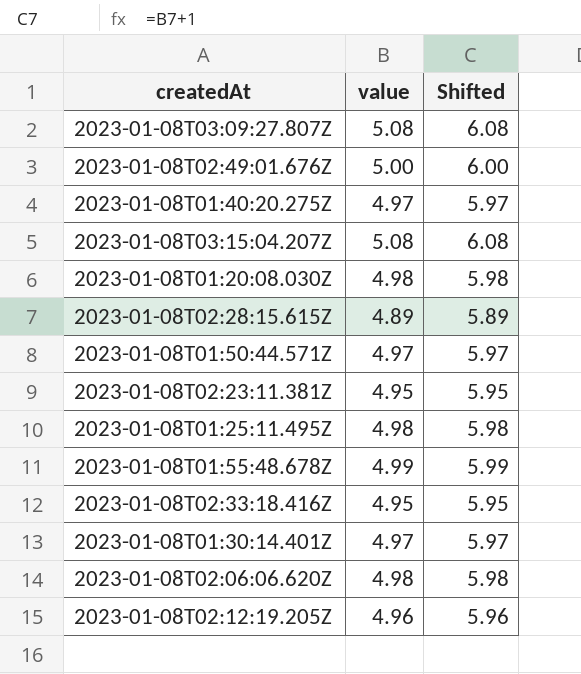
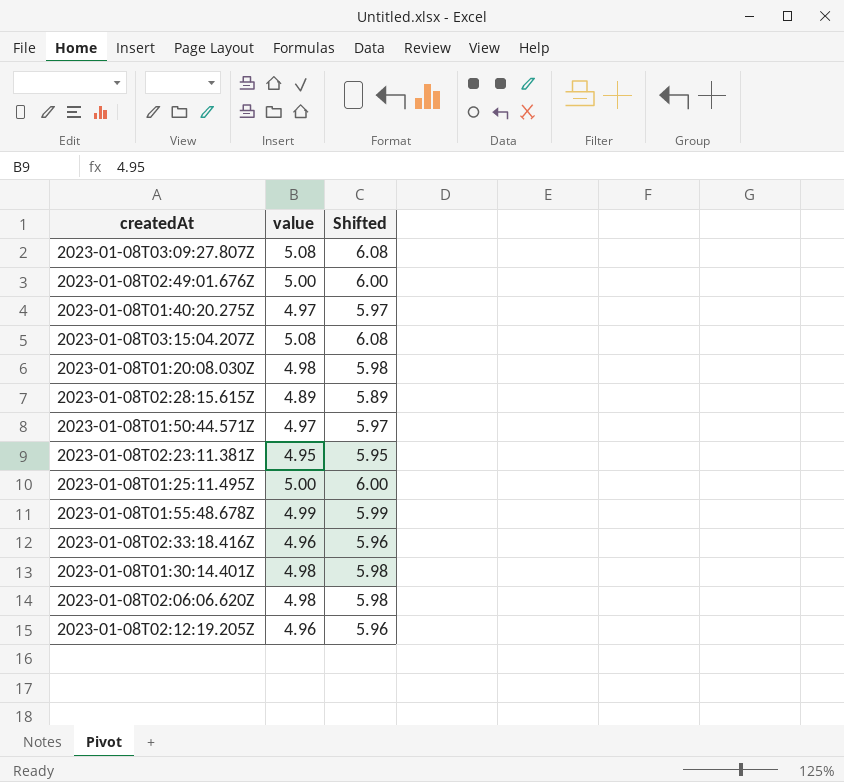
2023-01-08T01:25:11.495Z | value: 4.98 -> 5.00
2023-01-08T01:25:11.495Z | Shifted: 5.98 -> 6.00
2023-01-08T02:33:18.416Z | value: 4.95 -> 4.96
2023-01-08T02:33:18.416Z | Shifted: 5.95 -> 5.96
2023-01-08T01:30:14.401Z | value: 4.97 -> 4.98
2023-01-08T01:30:14.401Z | Shifted: 5.97 -> 5.98

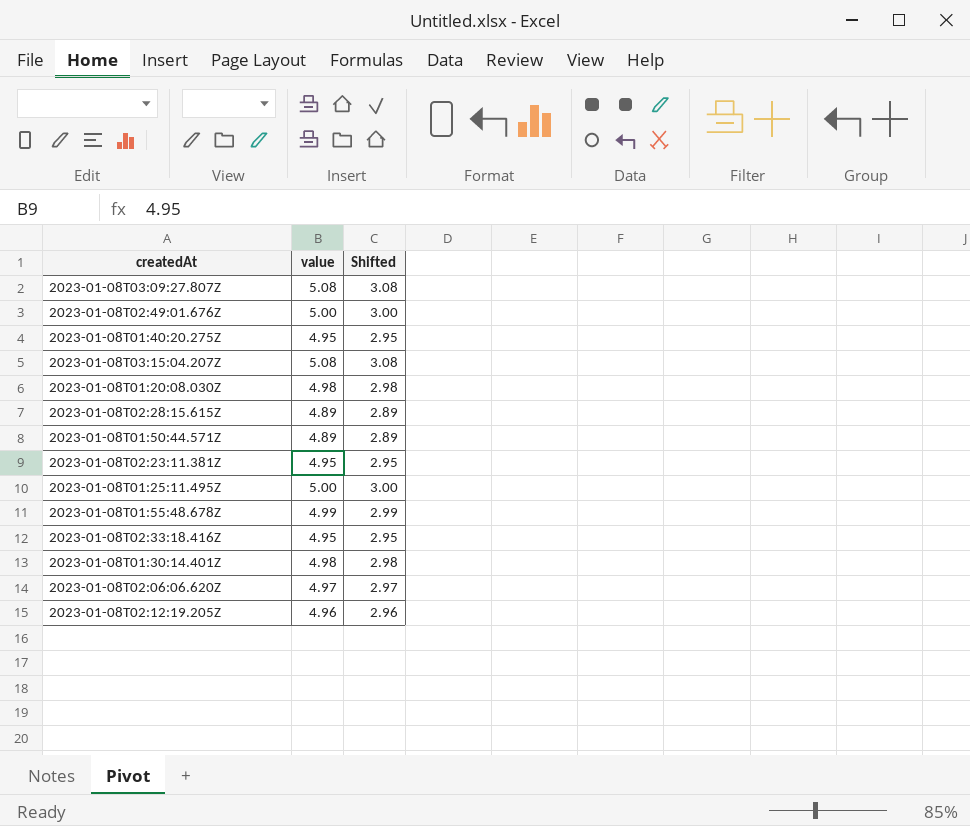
column Shifted | formula: [value] + 1 -> [value] - 2
2023-01-08T01:40:20.275Z | value: 4.97 -> 4.95
2023-01-08T01:50:44.571Z | value: 4.97 -> 4.89
2023-01-08T02:33:18.416Z | value: 4.96 -> 4.95
2023-01-08T02:06:06.620Z | value: 4.98 -> 4.97

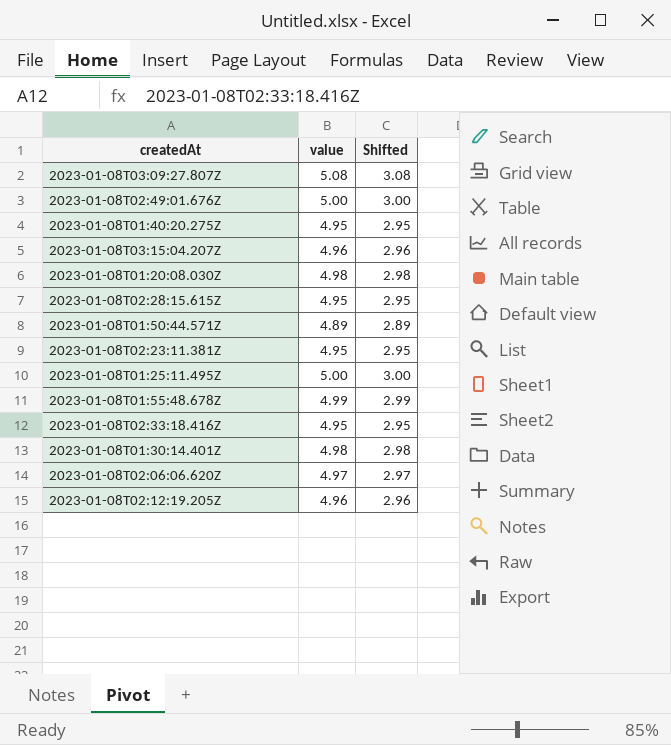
2023-01-08T03:15:04.207Z | value: 5.08 -> 4.96
2023-01-08T03:15:04.207Z | Shifted: 3.08 -> 2.96
2023-01-08T02:28:15.615Z | value: 4.89 -> 4.95
2023-01-08T02:28:15.615Z | Shifted: 2.89 -> 2.95

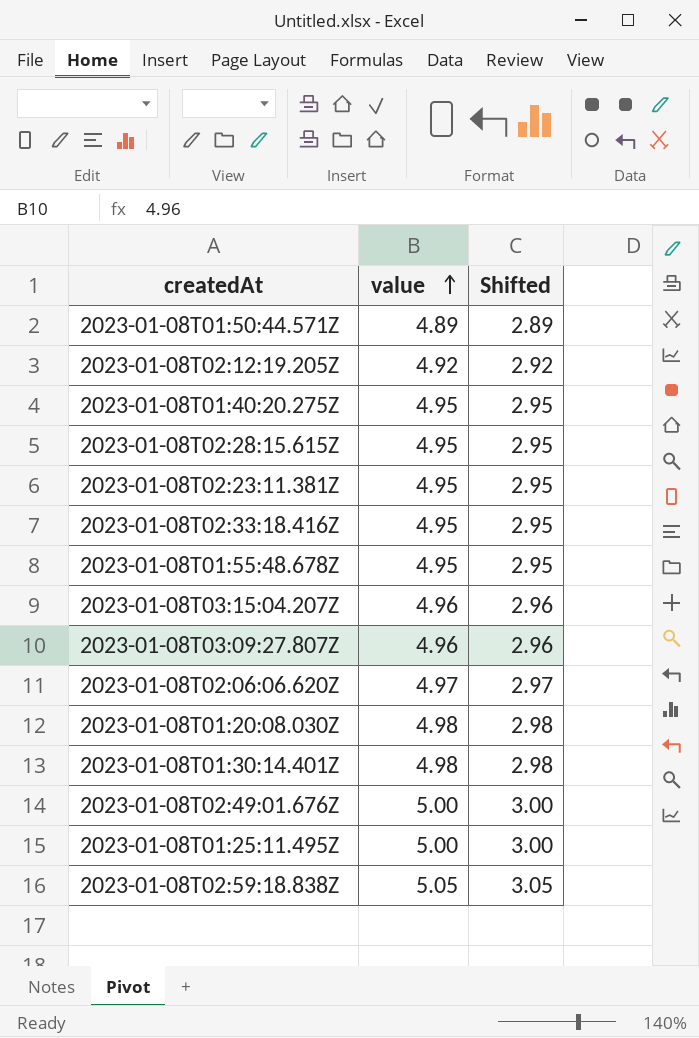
row order: none -> value ascending
2023-01-08T02:12:19.205Z | value: 4.96 -> 4.92
2023-01-08T02:12:19.205Z | Shifted: 2.96 -> 2.92
2023-01-08T01:55:48.678Z | value: 4.99 -> 4.95
2023-01-08T01:55:48.678Z | Shifted: 2.99 -> 2.95
2023-01-08T03:09:27.807Z | value: 5.08 -> 4.96
2023-01-08T03:09:27.807Z | Shifted: 3.08 -> 2.96
row 2023-01-08T02:59:18.838Z: none -> 5.05 | 3.05

